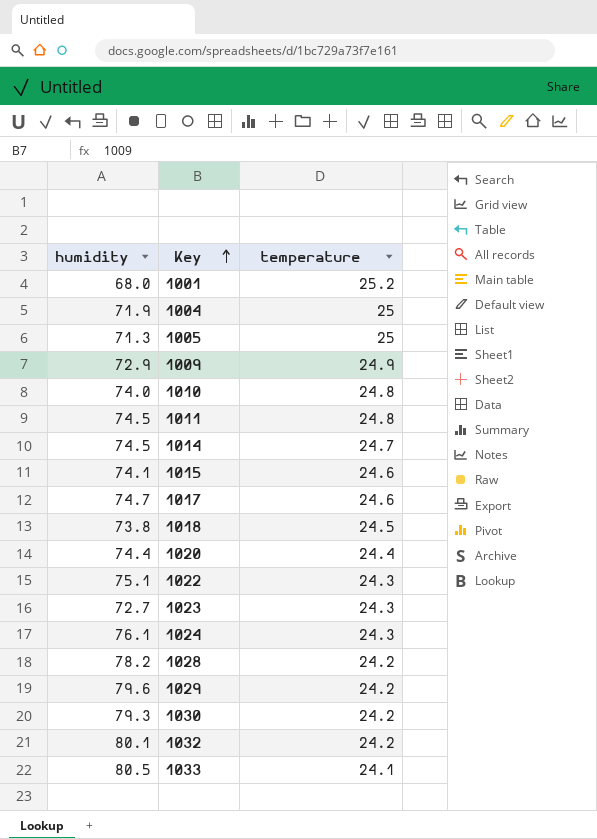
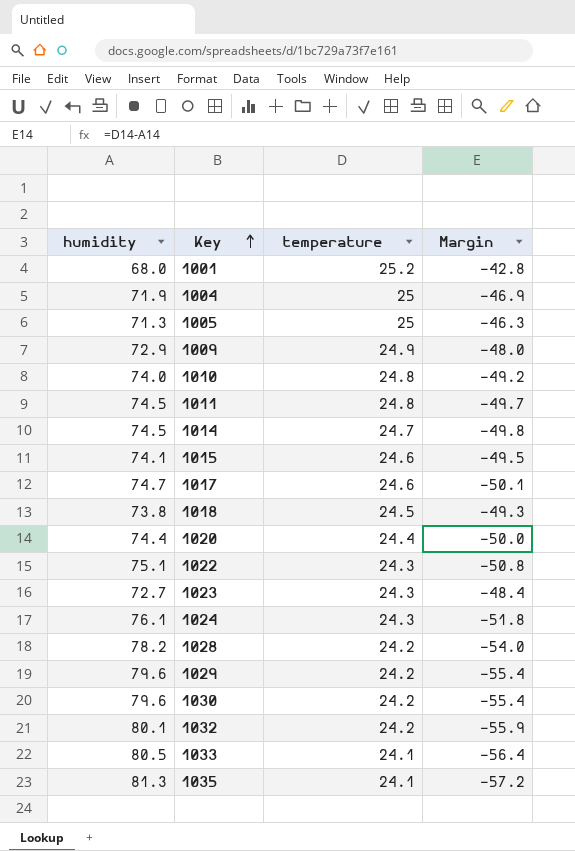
column Margin | formula: none -> [temperature] - [humidity]
1030 | humidity: 79.3 -> 79.6
row 1035: none -> 81.3 | 24.1 | -57.2

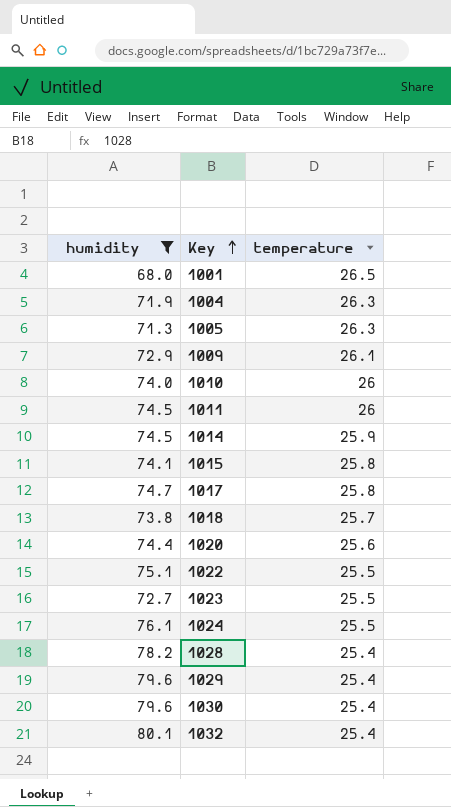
filter: none -> humidity <= 80.1
column Margin | formula: [temperature] - [humidity] -> none
1001 | temperature: 25.2 -> 26.5
1004 | temperature: 25 -> 26.3
1005 | temperature: 25 -> 26.3
1009 | temperature: 24.9 -> 26.1
1010 | temperature: 24.8 -> 26
1011 | temperature: 24.8 -> 26
1014 | temperature: 24.7 -> 25.9
1015 | temperature: 24.6 -> 25.8
1017 | temperature: 24.6 -> 25.8
1018 | temperature: 24.5 -> 25.7
1020 | temperature: 24.4 -> 25.6
1022 | temperature: 24.3 -> 25.5
1023 | temperature: 24.3 -> 25.5
1024 | temperature: 24.3 -> 25.5
1028 | temperature: 24.2 -> 25.4
1029 | temperature: 24.2 -> 25.4
1030 | temperature: 24.2 -> 25.4
1032 | temperature: 24.2 -> 25.4

